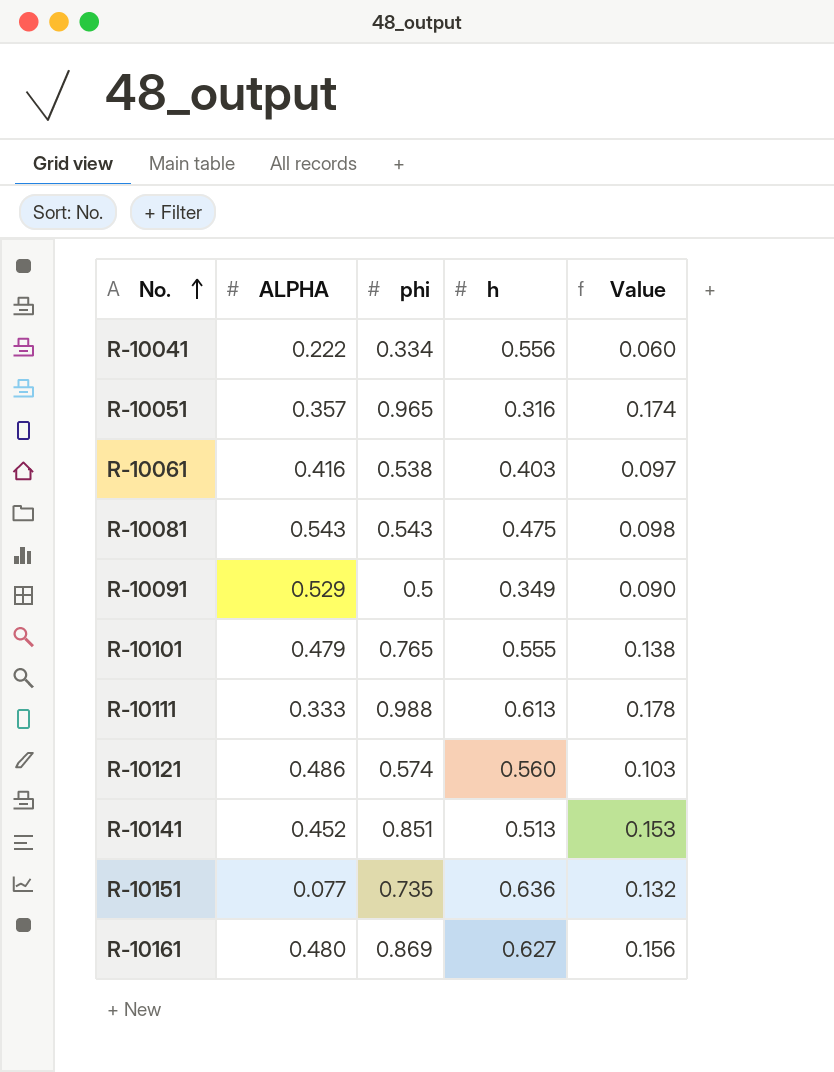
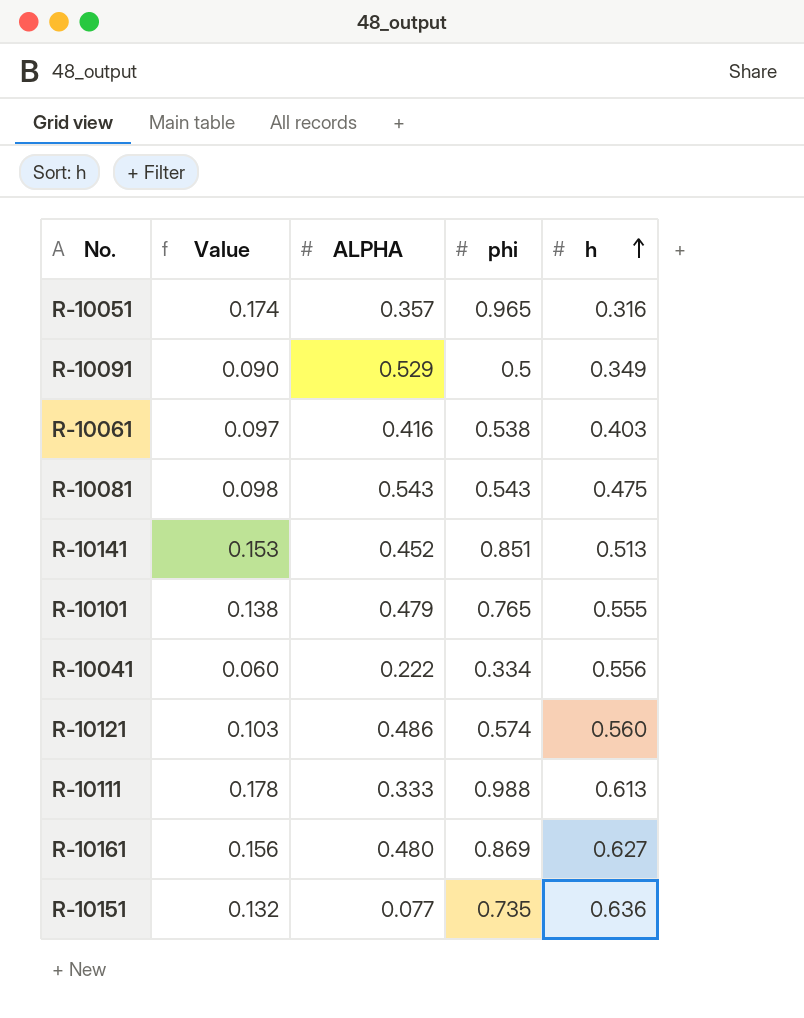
row order: No. ascending -> h ascending
column Value | position: 5 -> 2

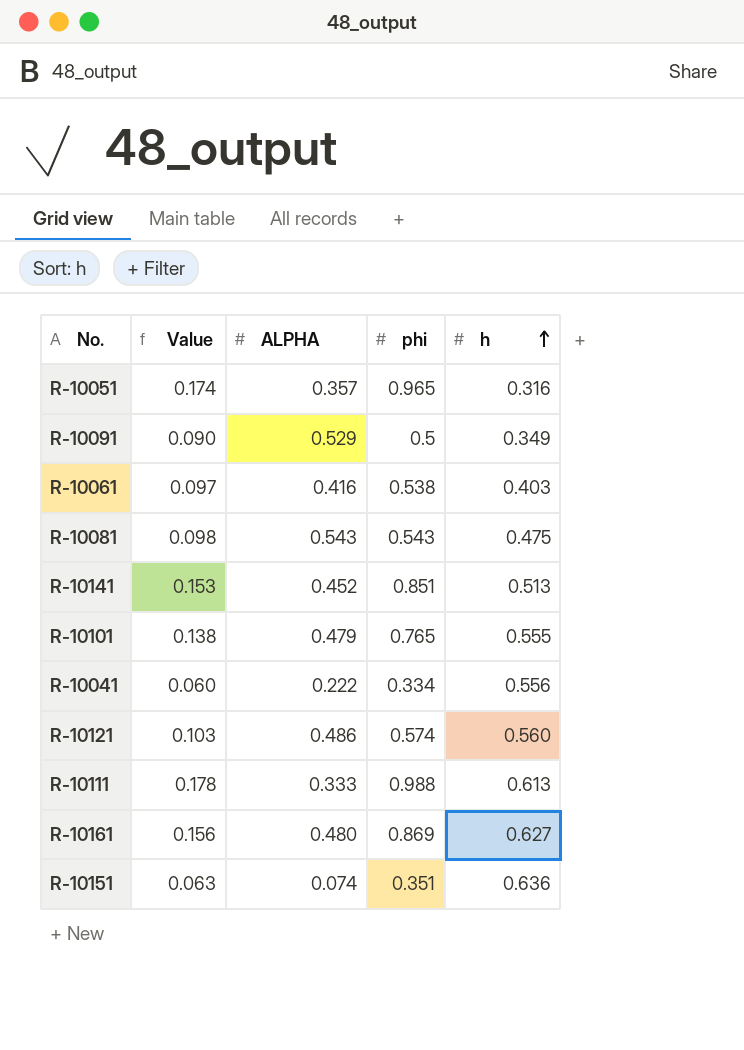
R-10151 | Value: 0.132 -> 0.063
R-10151 | ALPHA: 0.077 -> 0.074
R-10151 | phi: 0.735 -> 0.351

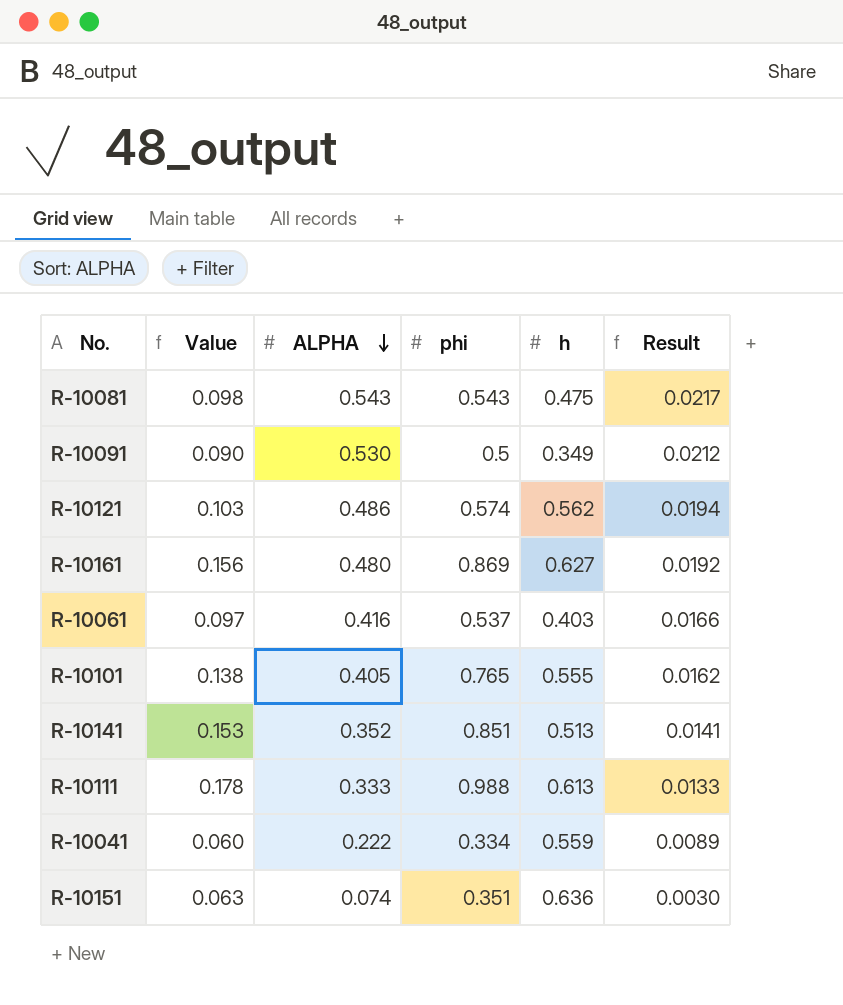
row order: h ascending -> ALPHA descending
column Result | formula: none -> [ALPHA] * 0.04
row R-10051: 0.174 | 0.357 | 0.965 | 0.316 -> none
R-10091 | ALPHA: 0.529 -> 0.530
R-10121 | h: 0.560 -> 0.562
R-10061 | phi: 0.538 -> 0.537
R-10101 | ALPHA: 0.479 -> 0.405
R-10141 | ALPHA: 0.452 -> 0.352
R-10041 | h: 0.556 -> 0.559

